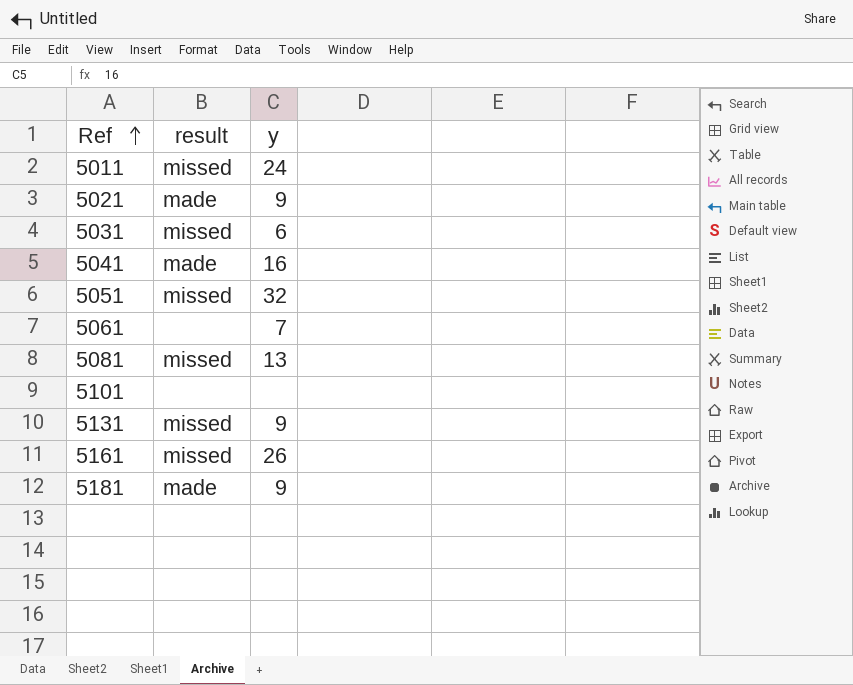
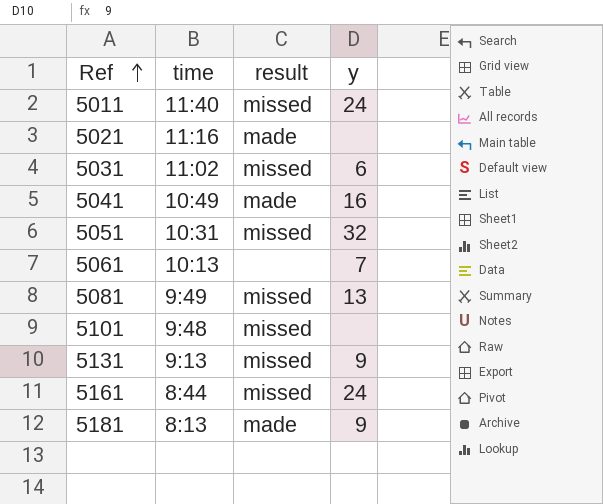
column time | position: none -> 2
5021 | y: 9 -> none
5101 | result: none -> missed
5161 | y: 26 -> 24

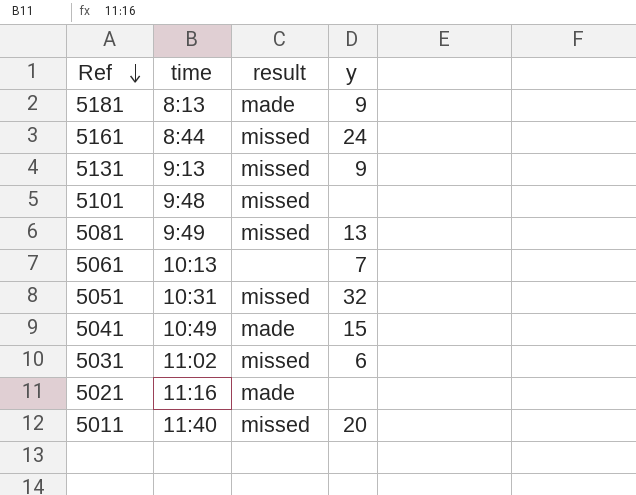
row order: Ref ascending -> Ref descending
5041 | y: 16 -> 15
5011 | y: 24 -> 20

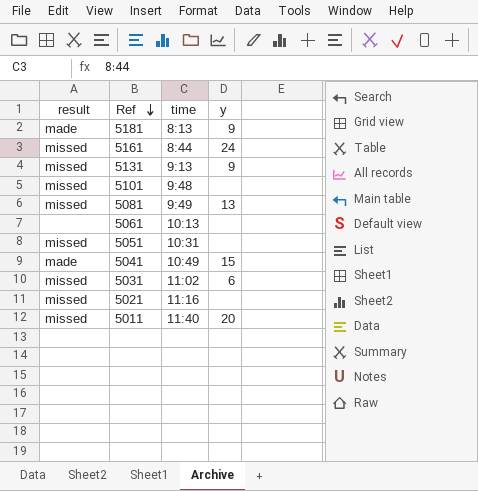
column result | position: 3 -> 1
5061 | y: 7 -> none
5051 | y: 32 -> none
5021 | result: made -> missed

